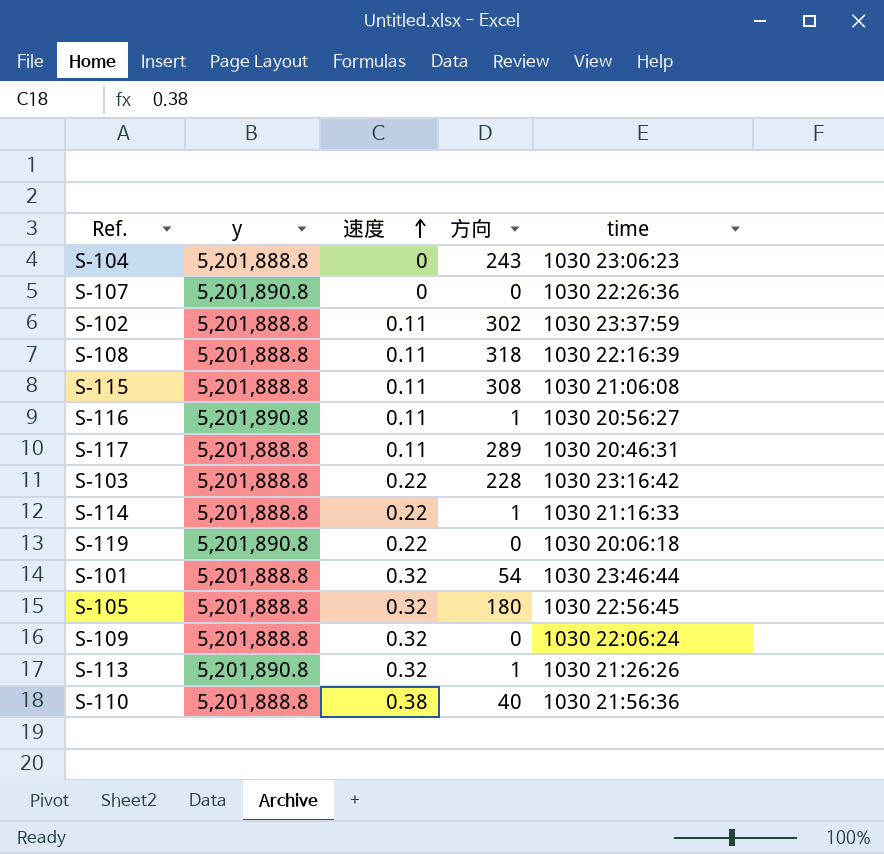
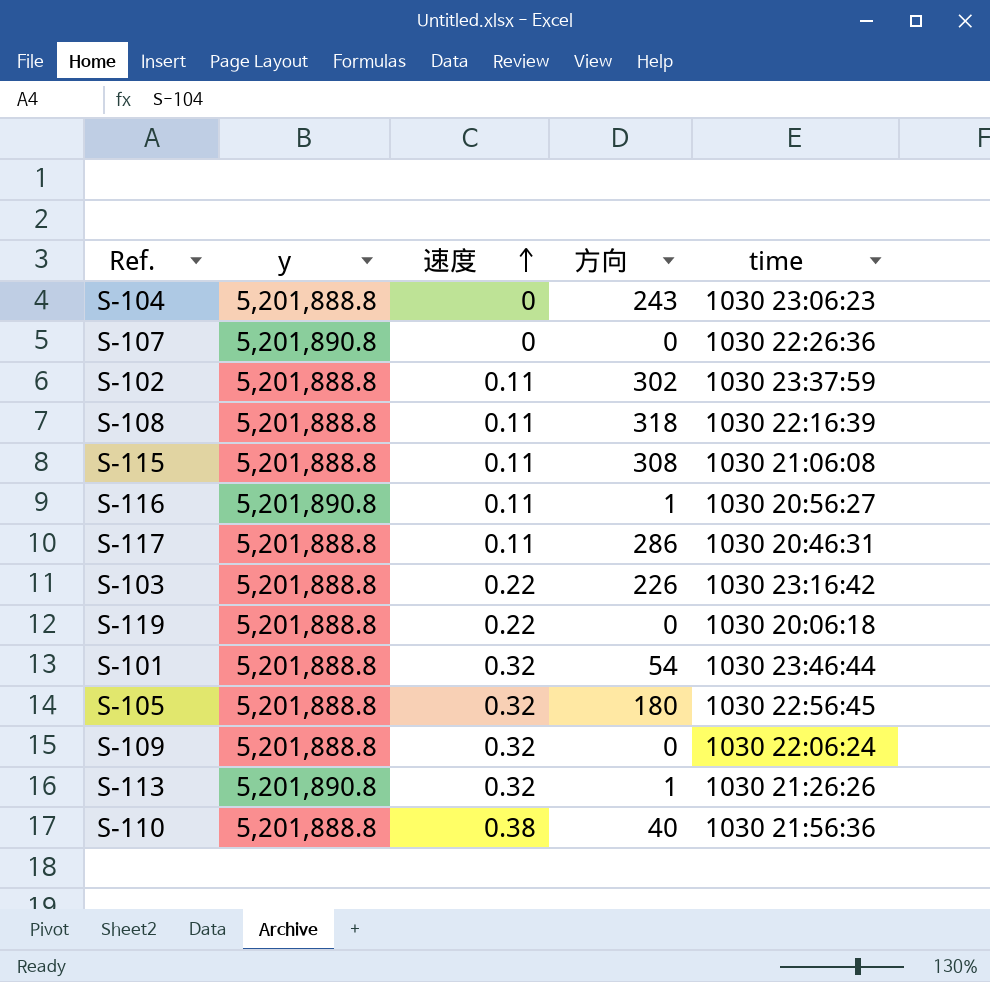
row S-114: 5,201,888.8 | 0.22 | 1 | 1030 21:16:33 -> none
S-117 | 方向: 289 -> 286
S-103 | 方向: 228 -> 226
S-119 | y: 5,201,890.8 -> 5,201,888.8

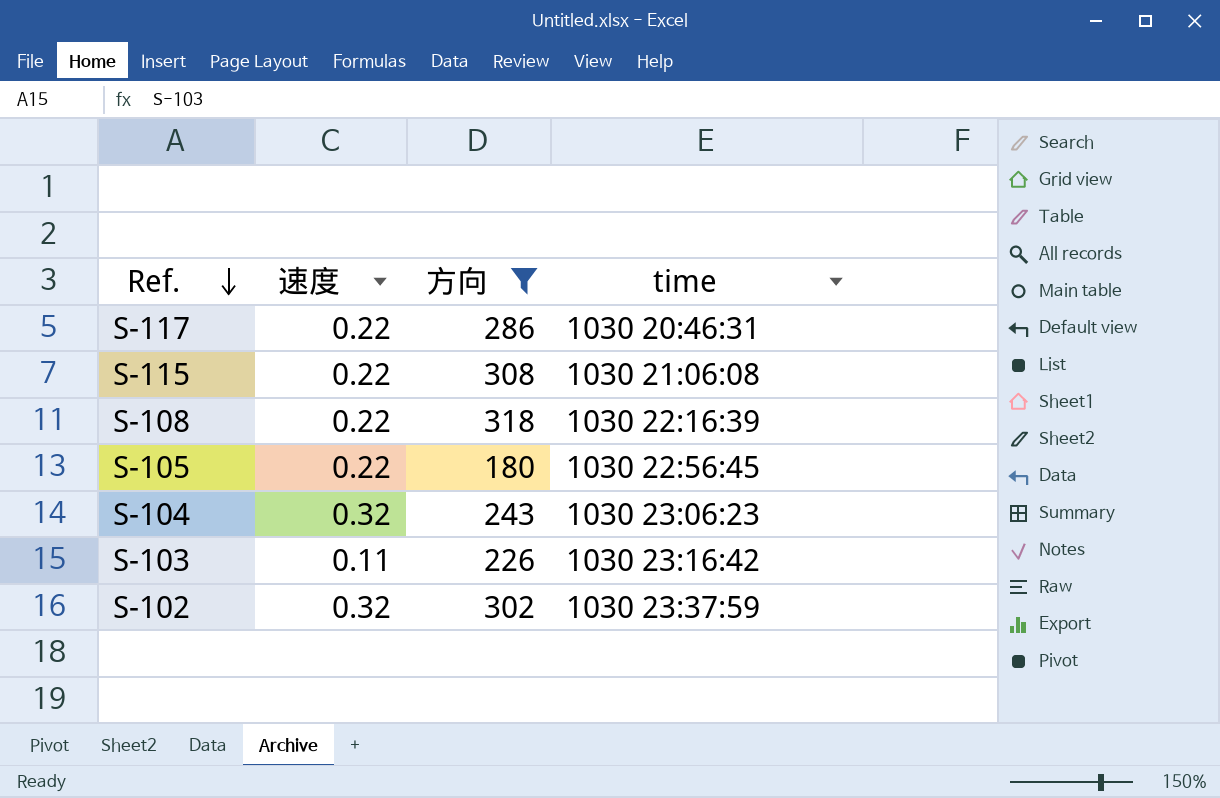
filter: none -> 方向 >= 180
row order: 速度 ascending -> Ref. descending
column y | position: 2 -> none
S-117 | 速度: 0.11 -> 0.22
S-115 | 速度: 0.11 -> 0.22
S-108 | 速度: 0.11 -> 0.22
S-105 | 速度: 0.32 -> 0.22
S-104 | 速度: 0 -> 0.32
S-103 | 速度: 0.22 -> 0.11
S-102 | 速度: 0.11 -> 0.32

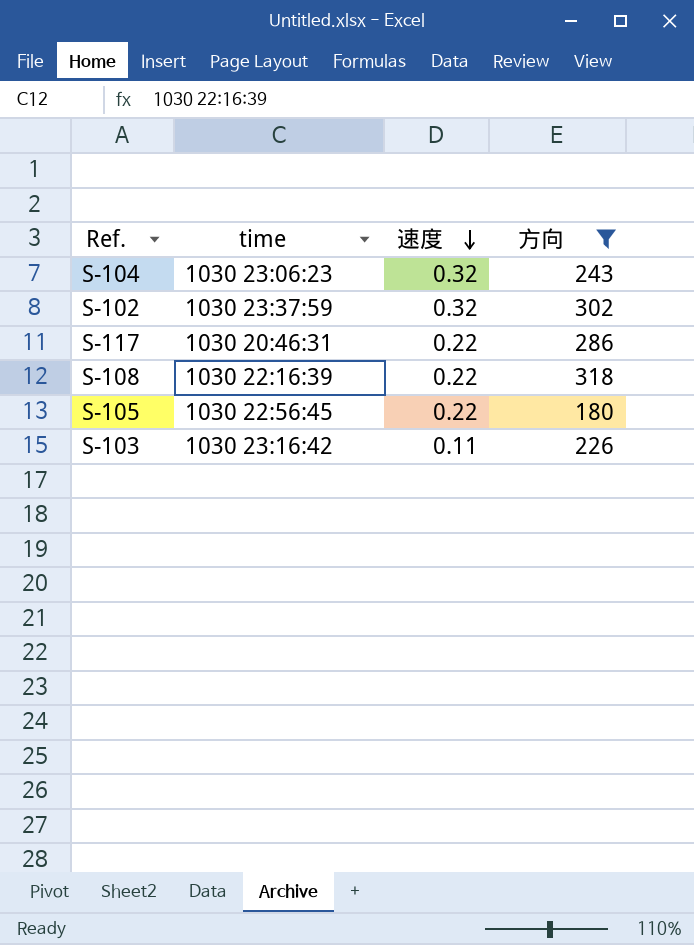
row order: Ref. descending -> 速度 descending
column time | position: 4 -> 2
row S-115: 0.22 | 308 | 1030 21:06:08 -> none

